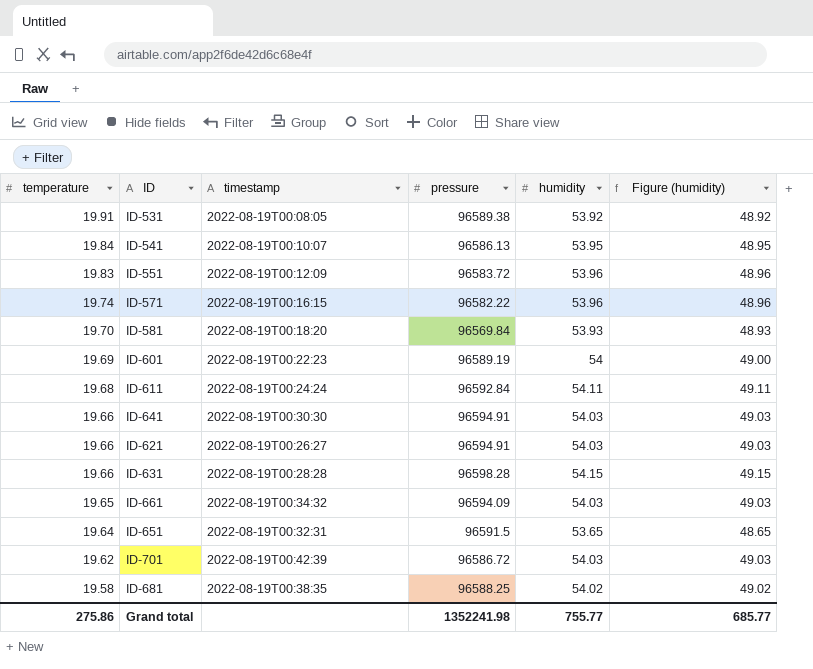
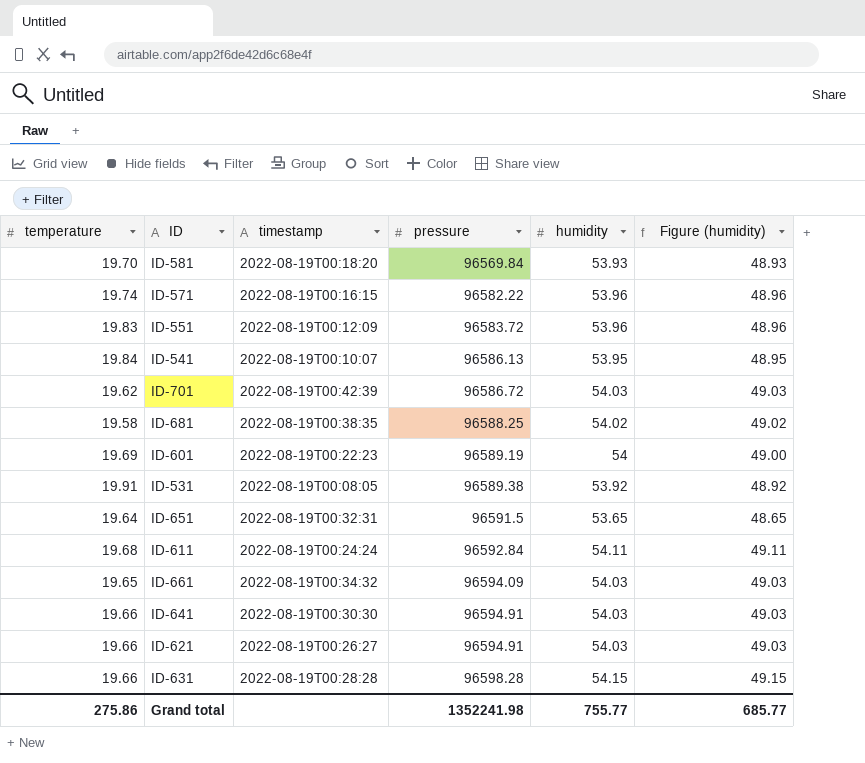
row order: temperature descending -> pressure ascending

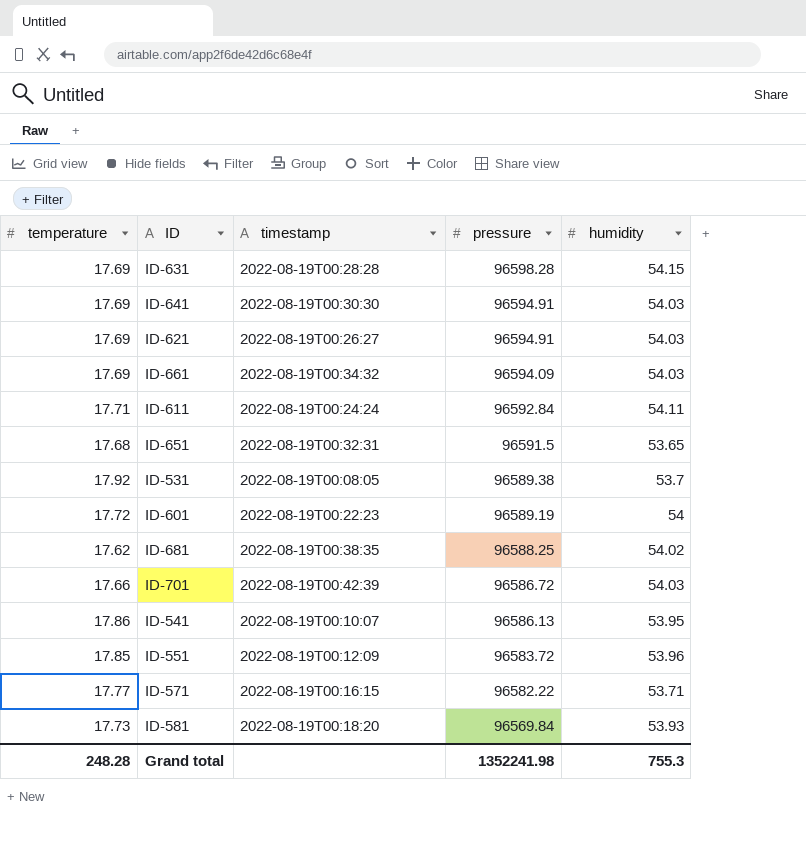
row order: pressure ascending -> pressure descending
column Figure (humidity) | formula: [humidity] - 5 -> none
ID-631 | temperature: 19.66 -> 17.69
ID-641 | temperature: 19.66 -> 17.69
ID-621 | temperature: 19.66 -> 17.69
ID-661 | temperature: 19.65 -> 17.69
ID-611 | temperature: 19.68 -> 17.71
ID-651 | temperature: 19.64 -> 17.68
ID-531 | temperature: 19.91 -> 17.92
ID-531 | humidity: 53.92 -> 53.7
ID-601 | temperature: 19.69 -> 17.72
ID-681 | temperature: 19.58 -> 17.62
ID-701 | temperature: 19.62 -> 17.66
ID-541 | temperature: 19.84 -> 17.86
ID-551 | temperature: 19.83 -> 17.85
ID-571 | temperature: 19.74 -> 17.77
ID-571 | humidity: 53.96 -> 53.71
ID-581 | temperature: 19.70 -> 17.73
Grand total | temperature: 275.86 -> 248.28
Grand total | humidity: 755.77 -> 755.3

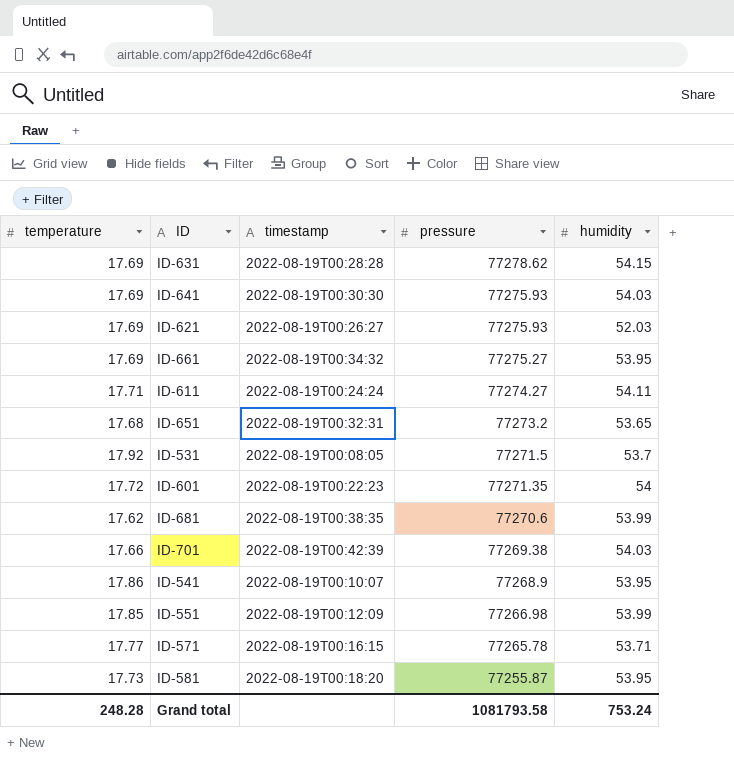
ID-631 | pressure: 96598.28 -> 77278.62
ID-641 | pressure: 96594.91 -> 77275.93
ID-621 | pressure: 96594.91 -> 77275.93
ID-621 | humidity: 54.03 -> 52.03
ID-661 | pressure: 96594.09 -> 77275.27
ID-661 | humidity: 54.03 -> 53.95
ID-611 | pressure: 96592.84 -> 77274.27
ID-651 | pressure: 96591.5 -> 77273.2
ID-531 | pressure: 96589.38 -> 77271.5
ID-601 | pressure: 96589.19 -> 77271.35
ID-681 | pressure: 96588.25 -> 77270.6
ID-681 | humidity: 54.02 -> 53.99
ID-701 | pressure: 96586.72 -> 77269.38
ID-541 | pressure: 96586.13 -> 77268.9
ID-551 | pressure: 96583.72 -> 77266.98
ID-551 | humidity: 53.96 -> 53.99
ID-571 | pressure: 96582.22 -> 77265.78
ID-581 | pressure: 96569.84 -> 77255.87
ID-581 | humidity: 53.93 -> 53.95
Grand total | pressure: 1352241.98 -> 1081793.58
Grand total | humidity: 755.3 -> 753.24

